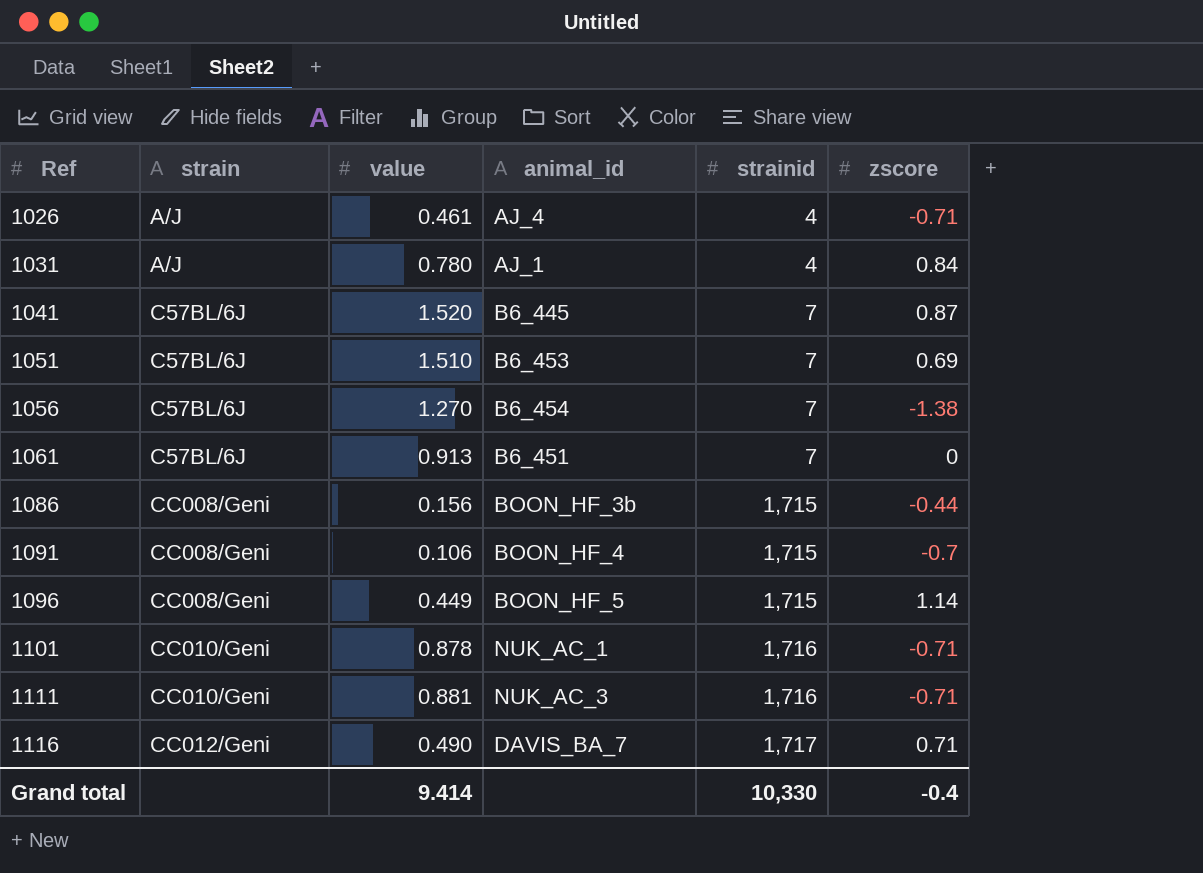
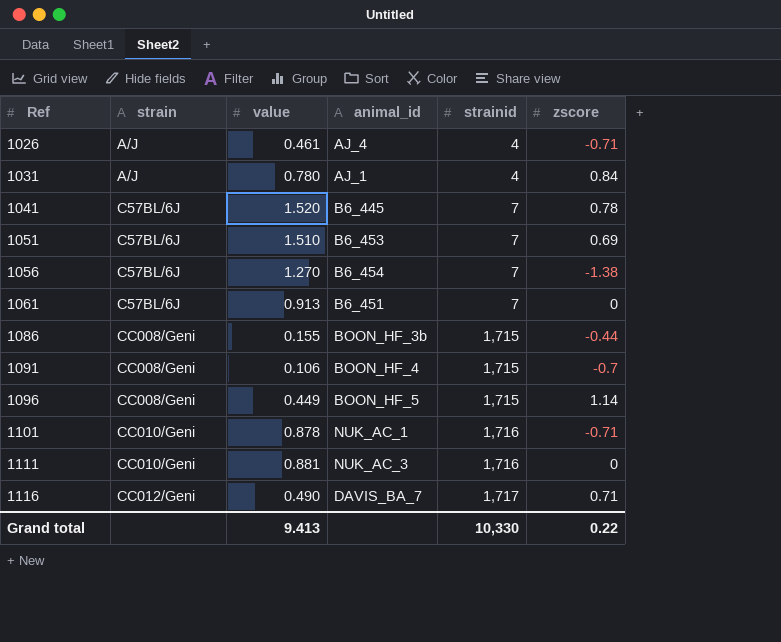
1041 | zscore: 0.87 -> 0.78
1086 | value: 0.156 -> 0.155
1111 | zscore: -0.71 -> 0
Grand total | value: 9.414 -> 9.413
Grand total | zscore: -0.4 -> 0.22

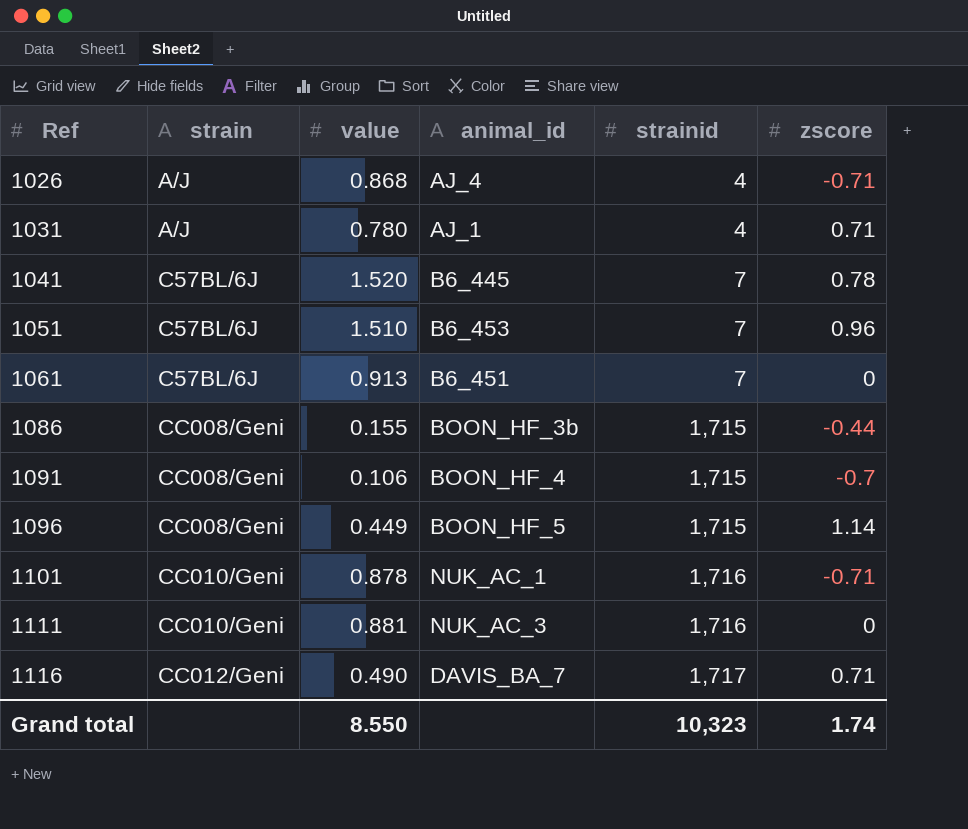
row 1056: C57BL/6J | 1.270 | B6_454 | 7 | -1.38 -> none
1026 | value: 0.461 -> 0.868
1031 | zscore: 0.84 -> 0.71
1051 | zscore: 0.69 -> 0.96
Grand total | value: 9.413 -> 8.550
Grand total | strainid: 10,330 -> 10,323
Grand total | zscore: 0.22 -> 1.74

